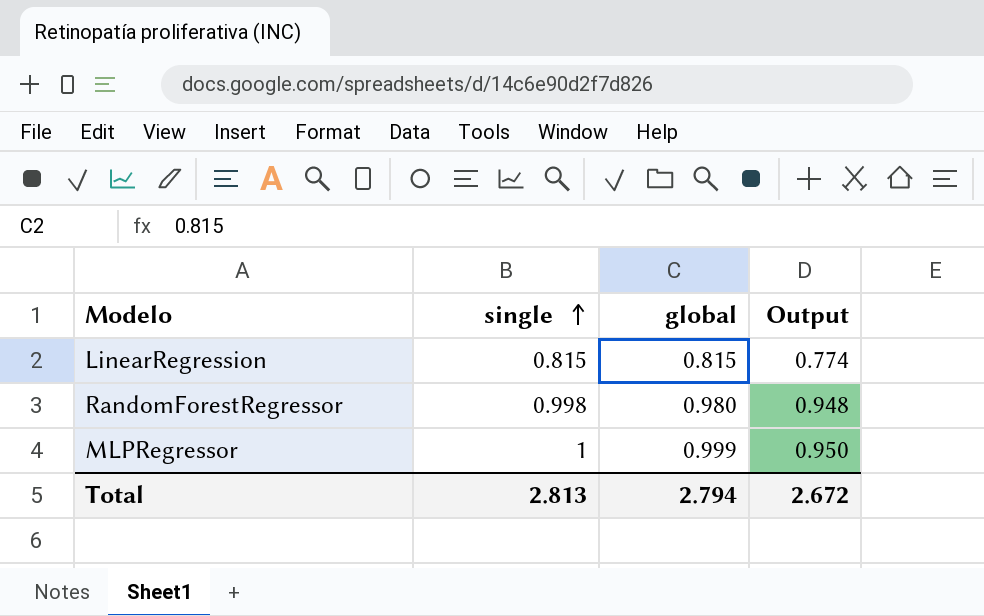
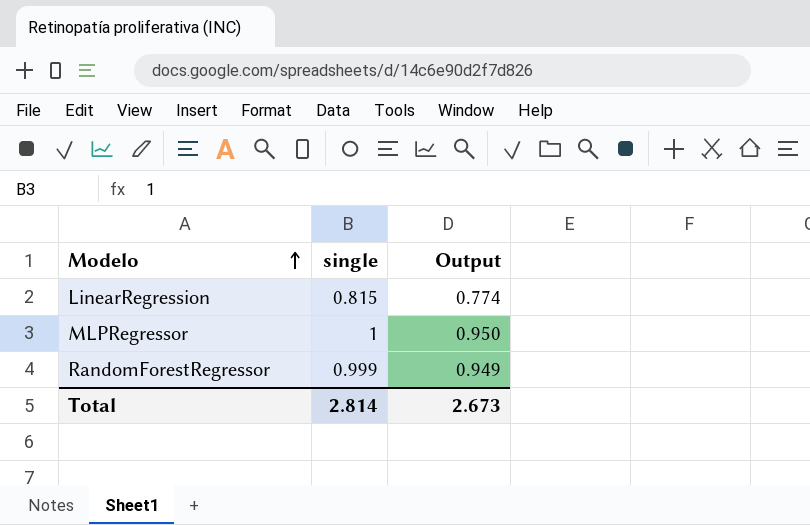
row order: single ascending -> Modelo ascending
column global | position: 3 -> none
RandomForestRegressor | single: 0.998 -> 0.999
RandomForestRegressor | Output: 0.948 -> 0.949
Total | single: 2.813 -> 2.814
Total | Output: 2.672 -> 2.673

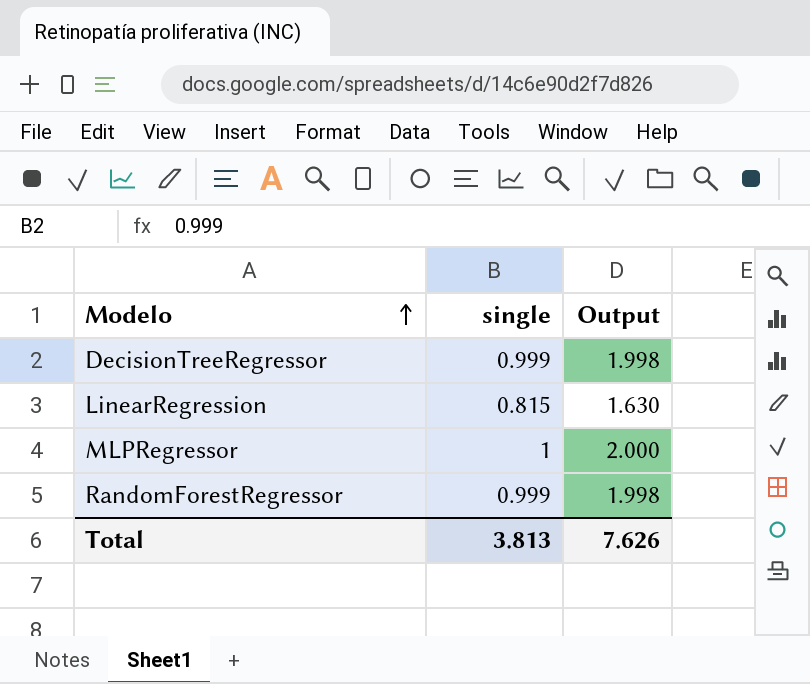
column Output | formula: [single] * 0.95 -> [single] * 2
row DecisionTreeRegressor: none -> 0.999 | 1.998
Total | single: 2.814 -> 3.813
Total | Output: 2.673 -> 7.626

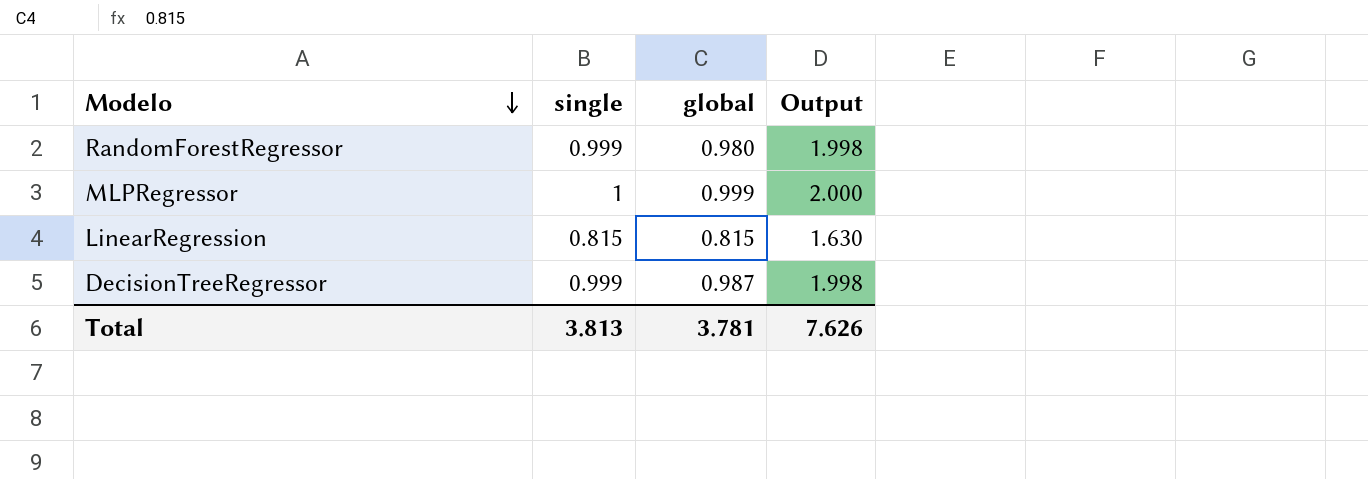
row order: Modelo ascending -> Modelo descending
column global | position: none -> 3

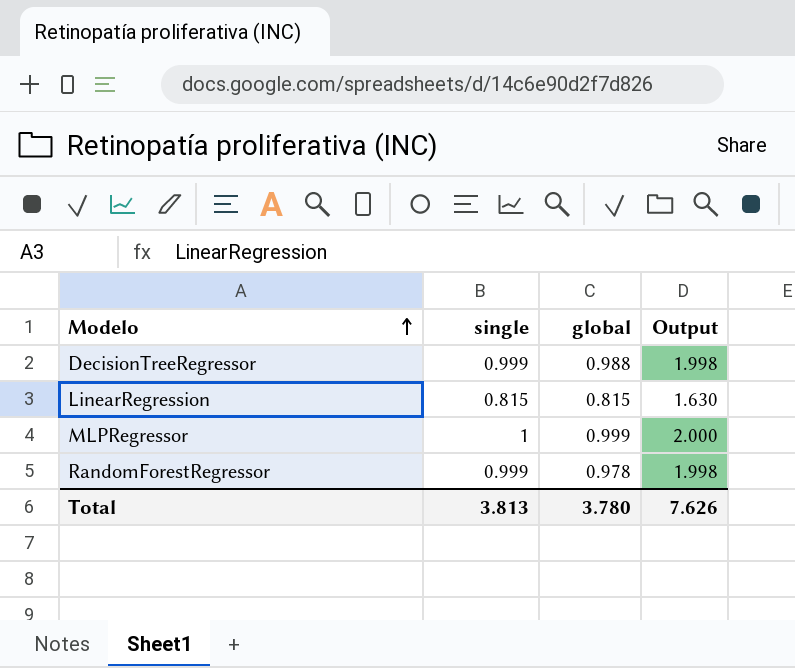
row order: Modelo descending -> Modelo ascending
DecisionTreeRegressor | global: 0.987 -> 0.988
RandomForestRegressor | global: 0.980 -> 0.978
Total | global: 3.781 -> 3.780

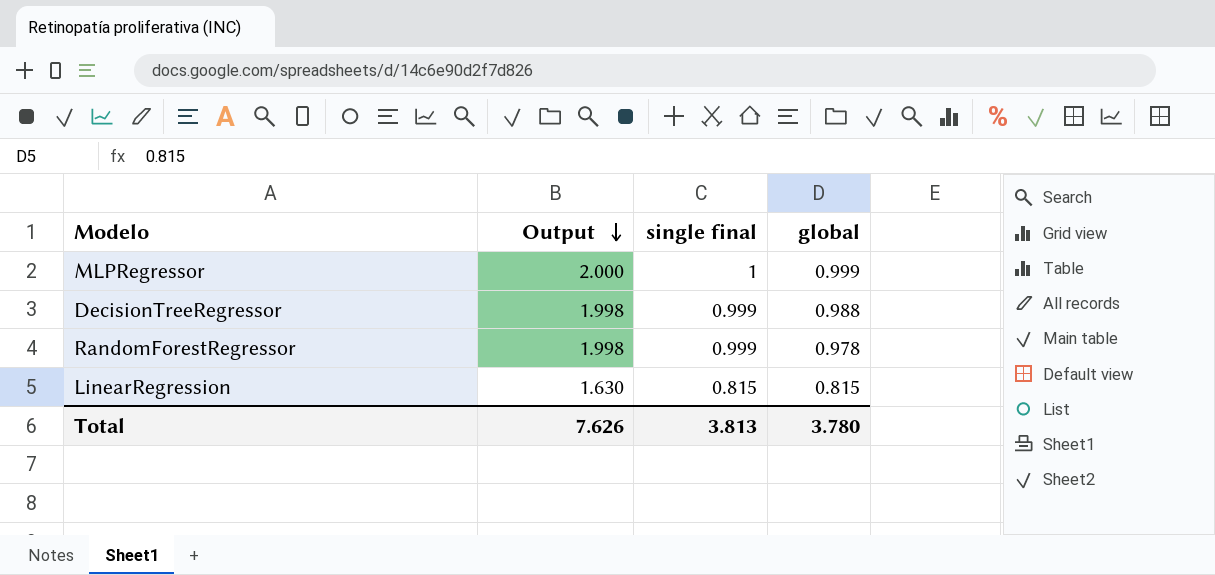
row order: Modelo ascending -> Output descending
column Output | position: 4 -> 2
column name: single -> single final

